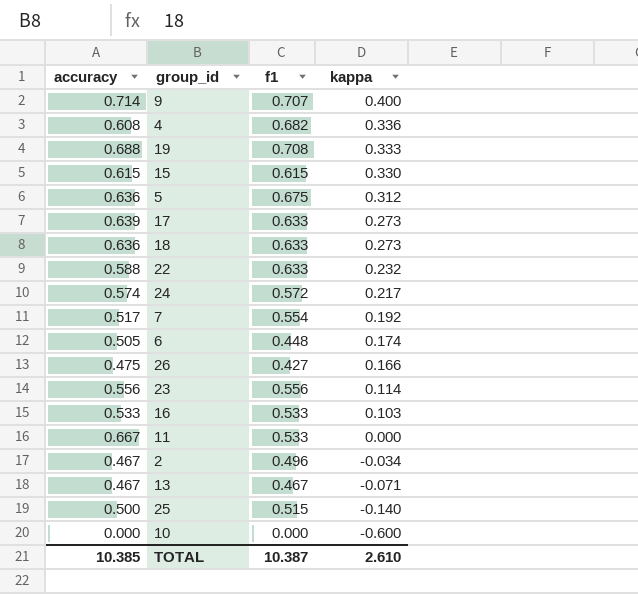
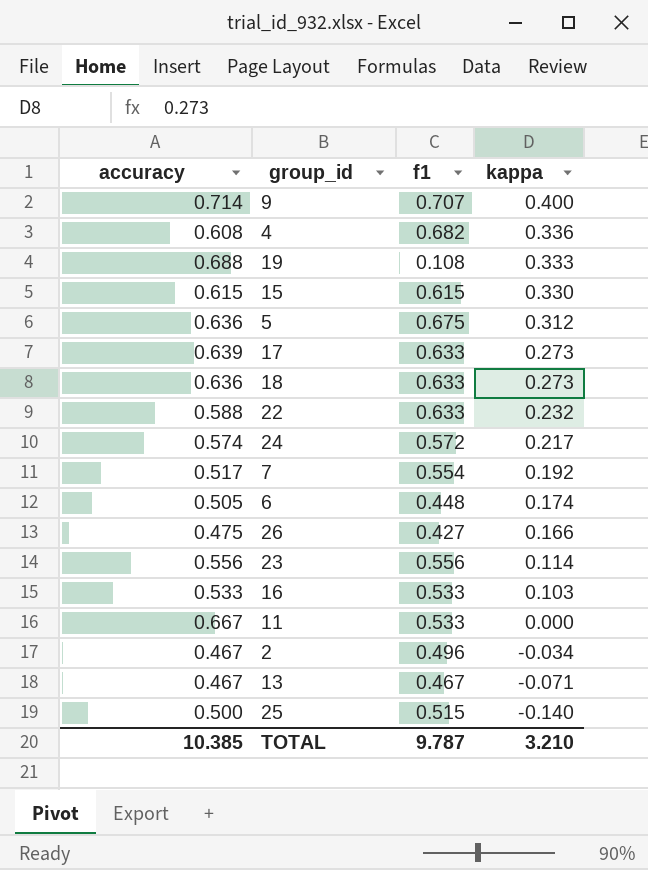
row 10: 0.000 | 0.000 | -0.600 -> none
19 | f1: 0.708 -> 0.108
TOTAL | f1: 10.387 -> 9.787
TOTAL | kappa: 2.610 -> 3.210

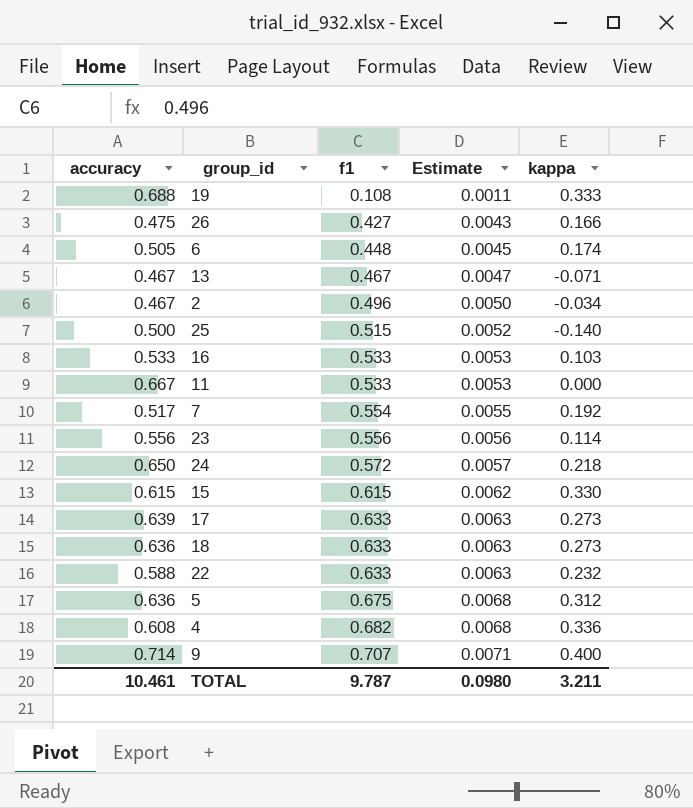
row order: kappa descending -> f1 ascending
column Estimate | formula: none -> [f1] * 0.01
24 | accuracy: 0.574 -> 0.650
24 | kappa: 0.217 -> 0.218
TOTAL | accuracy: 10.385 -> 10.461
TOTAL | kappa: 3.210 -> 3.211

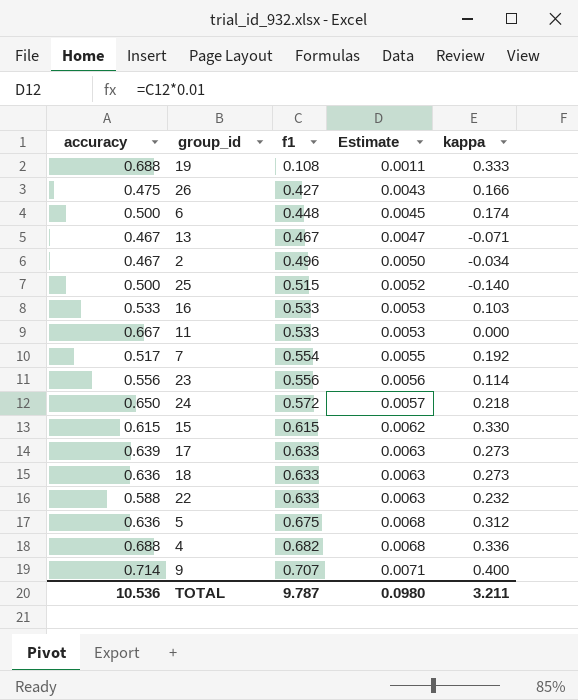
6 | accuracy: 0.505 -> 0.500
4 | accuracy: 0.608 -> 0.688
TOTAL | accuracy: 10.461 -> 10.536

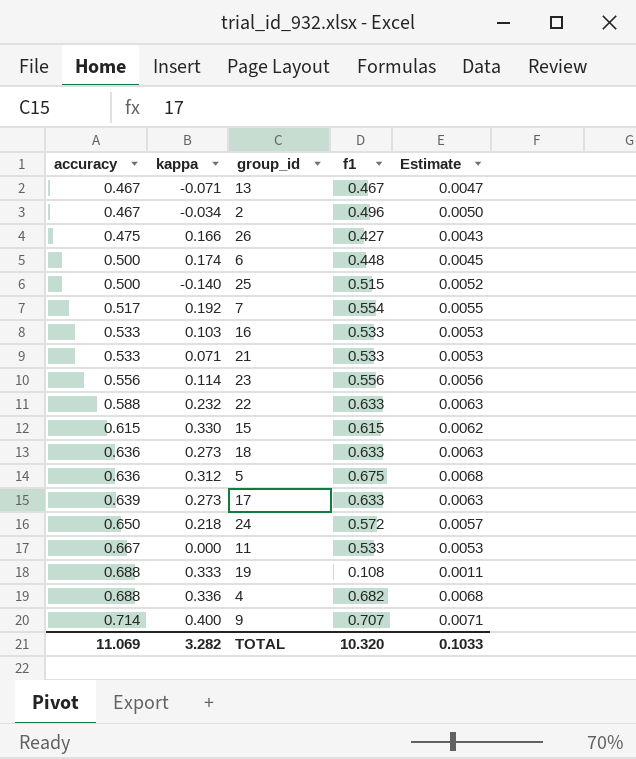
row order: f1 ascending -> accuracy ascending
column kappa | position: 5 -> 2
row 21: none -> 0.533 | 0.071 | 0.533 | 0.0053
TOTAL | accuracy: 10.536 -> 11.069
TOTAL | kappa: 3.211 -> 3.282
TOTAL | f1: 9.787 -> 10.320
TOTAL | Estimate: 0.0980 -> 0.1033

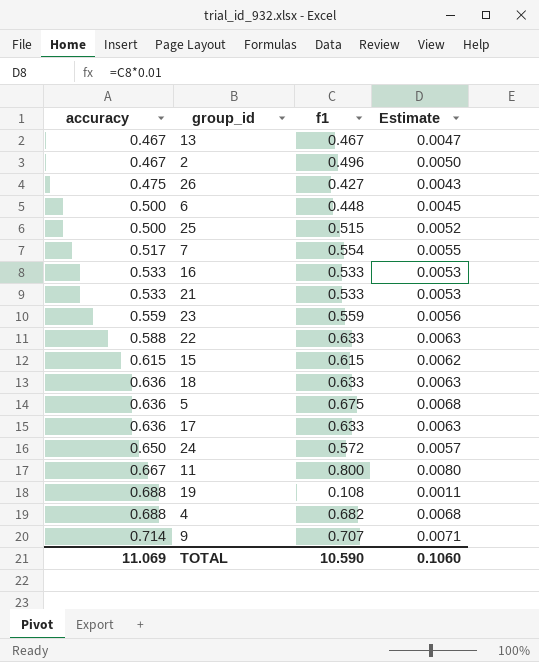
column kappa | position: 2 -> none
23 | accuracy: 0.556 -> 0.559
23 | f1: 0.556 -> 0.559
17 | accuracy: 0.639 -> 0.636
11 | f1: 0.533 -> 0.800
11 | Estimate: 0.0053 -> 0.0080
TOTAL | f1: 10.320 -> 10.590
TOTAL | Estimate: 0.1033 -> 0.1060

